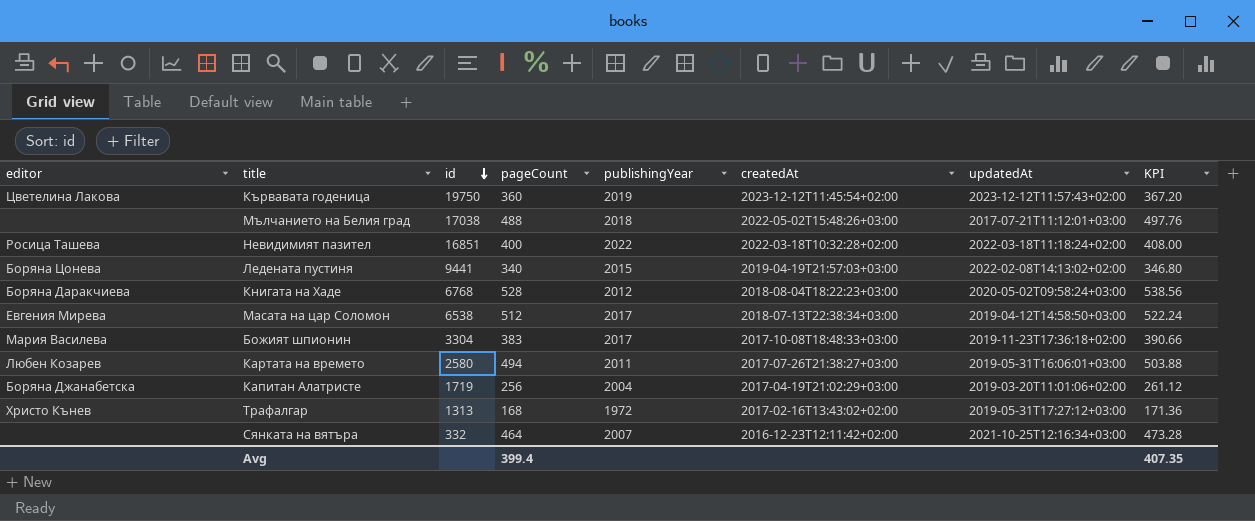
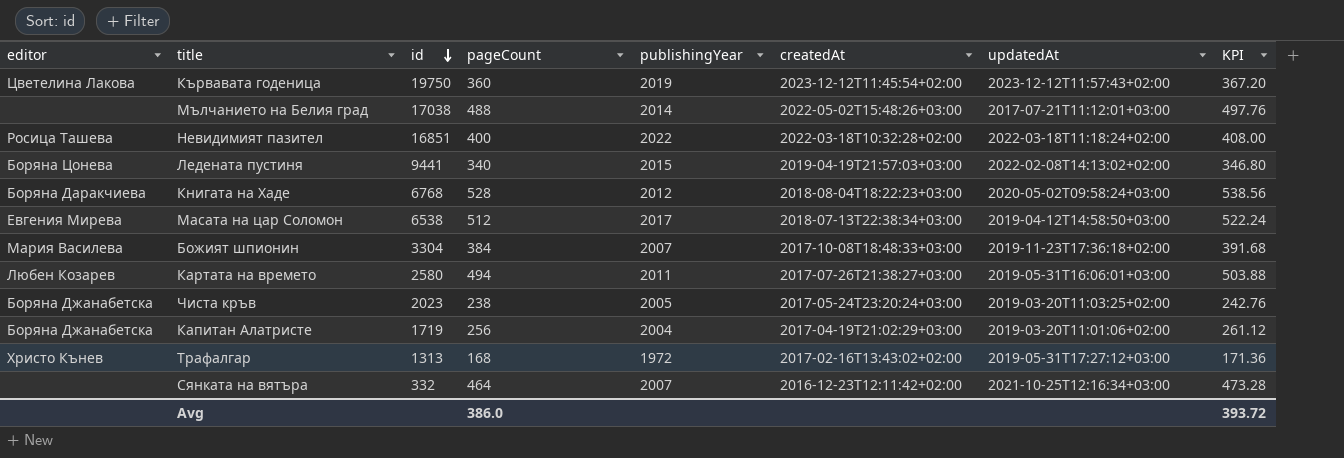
Мълчанието на Белия град | publishingYear: 2018 -> 2014
Божият шпионин | pageCount: 383 -> 384
Божият шпионин | publishingYear: 2017 -> 2007
Божият шпионин | KPI: 390.66 -> 391.68
row Чиста кръв: none -> Боряна Джанабетска | 2023 | 238 | 2005 | 2017-05-24T23:20:24+03:00 | 2019-03-20T11:03:25+02:00 | 242.76
Avg | pageCount: 399.4 -> 386.0
Avg | KPI: 407.35 -> 393.72

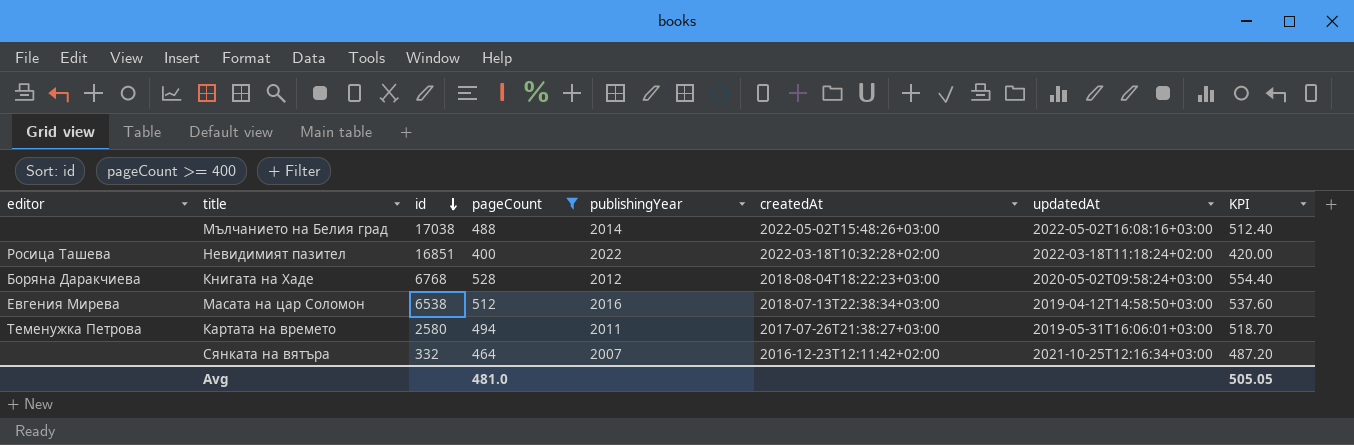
filter: none -> pageCount >= 400
column KPI | formula: [pageCount] * 1.02 -> [pageCount] * 1.05
Мълчанието на Белия град | updatedAt: 2017-07-21T11:12:01+03:00 -> 2022-05-02T16:08:16+03:00
Масата на цар Соломон | publishingYear: 2017 -> 2016
Картата на времето | editor: Любен Козарев -> Теменужка Петрова
Avg | pageCount: 386.0 -> 481.0
Avg | KPI: 393.72 -> 505.05

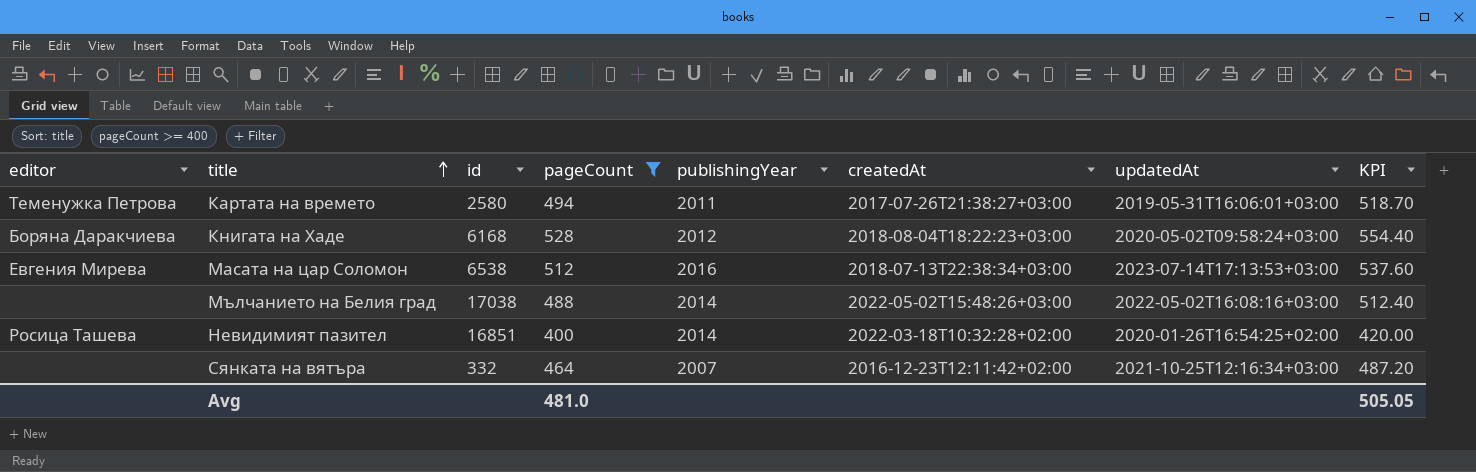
row order: id descending -> title ascending
Книгата на Хаде | id: 6768 -> 6168
Масата на цар Соломон | updatedAt: 2019-04-12T14:58:50+03:00 -> 2023-07-14T17:13:53+03:00
Невидимият пазител | publishingYear: 2022 -> 2014
Невидимият пазител | updatedAt: 2022-03-18T11:18:24+02:00 -> 2020-01-26T16:54:25+02:00

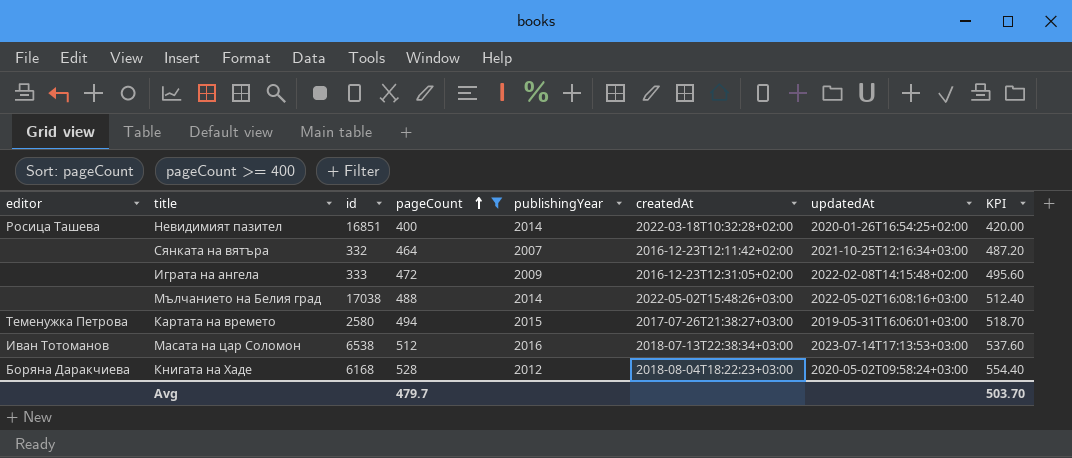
row order: title ascending -> pageCount ascending
row Играта на ангела: none -> none | 333 | 472 | 2009 | 2016-12-23T12:31:05+02:00 | 2022-02-08T14:15:48+02:00 | 495.60
Картата на времето | publishingYear: 2011 -> 2015
Масата на цар Соломон | editor: Евгения Мирева -> Иван Тотоманов
Avg | pageCount: 481.0 -> 479.7
Avg | KPI: 505.05 -> 503.70

